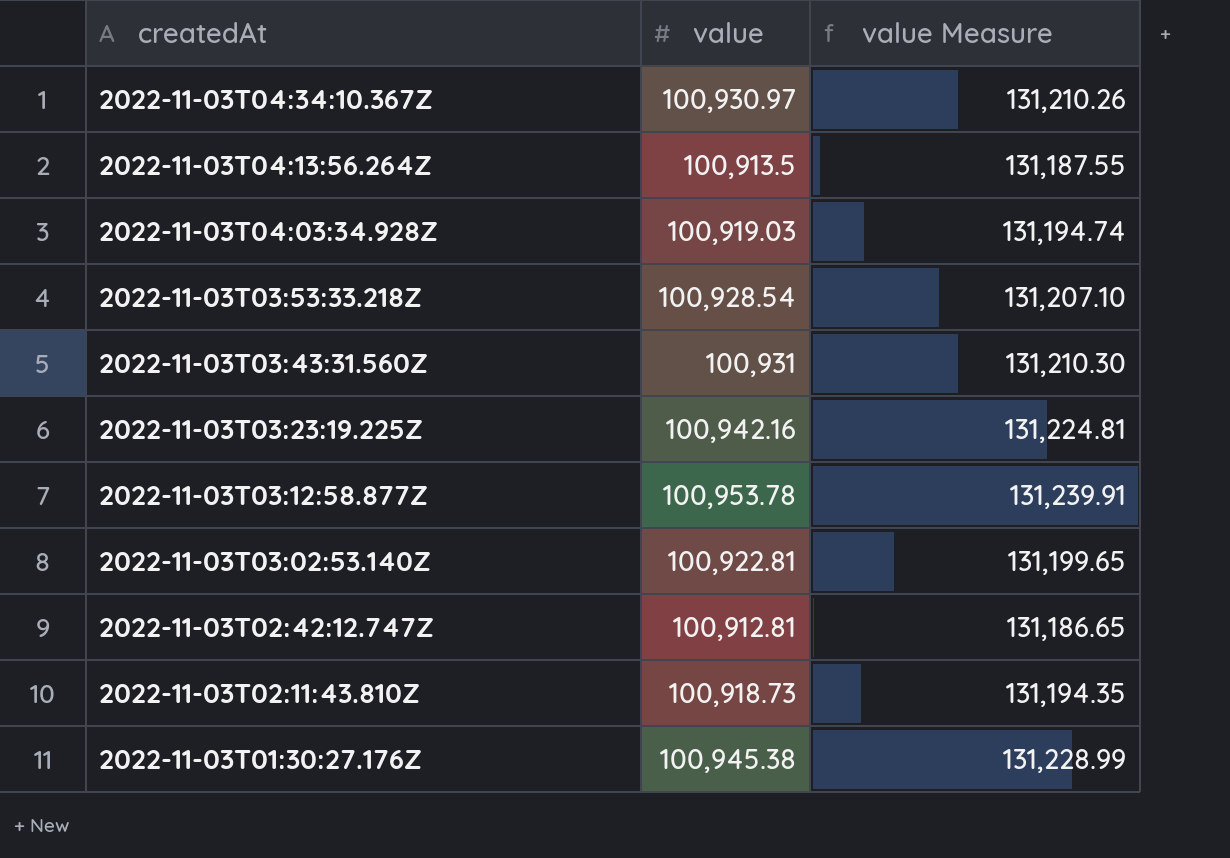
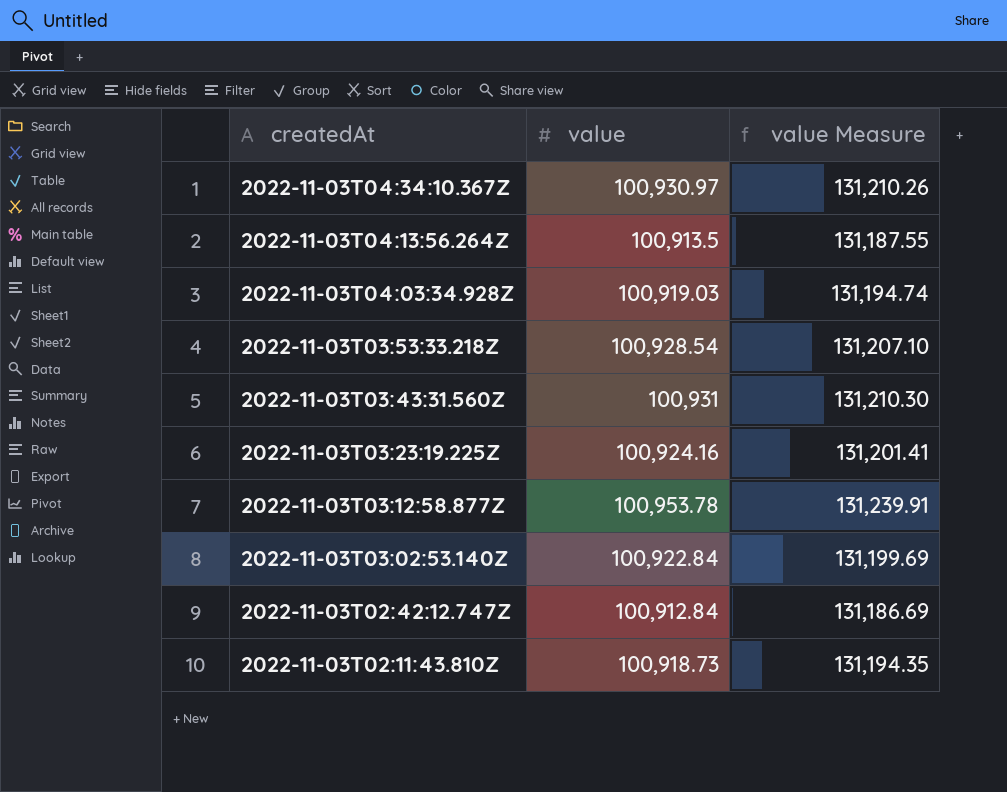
row 2022-11-03T01:30:27.176Z: 100,945.38 | 131,228.99 -> none
2022-11-03T03:23:19.225Z | value: 100,942.16 -> 100,924.16
2022-11-03T03:23:19.225Z | value Measure: 131,224.81 -> 131,201.41
2022-11-03T03:02:53.140Z | value: 100,922.81 -> 100,922.84
2022-11-03T03:02:53.140Z | value Measure: 131,199.65 -> 131,199.69
2022-11-03T02:42:12.747Z | value: 100,912.81 -> 100,912.84
2022-11-03T02:42:12.747Z | value Measure: 131,186.65 -> 131,186.69

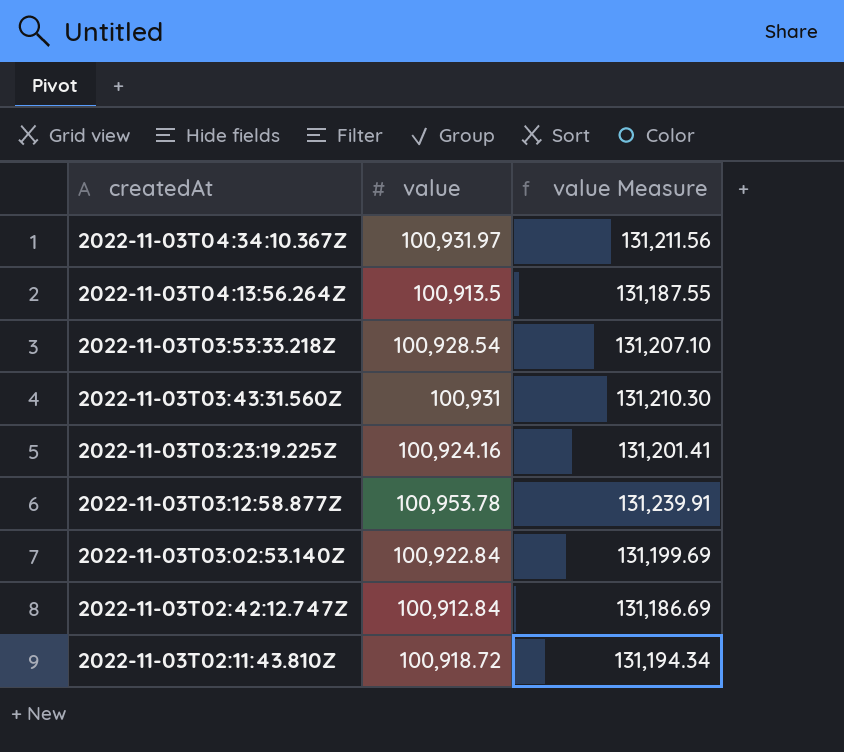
row 2022-11-03T04:03:34.928Z: 100,919.03 | 131,194.74 -> none
2022-11-03T04:34:10.367Z | value: 100,930.97 -> 100,931.97
2022-11-03T04:34:10.367Z | value Measure: 131,210.26 -> 131,211.56
2022-11-03T02:11:43.810Z | value: 100,918.73 -> 100,918.72
2022-11-03T02:11:43.810Z | value Measure: 131,194.35 -> 131,194.34

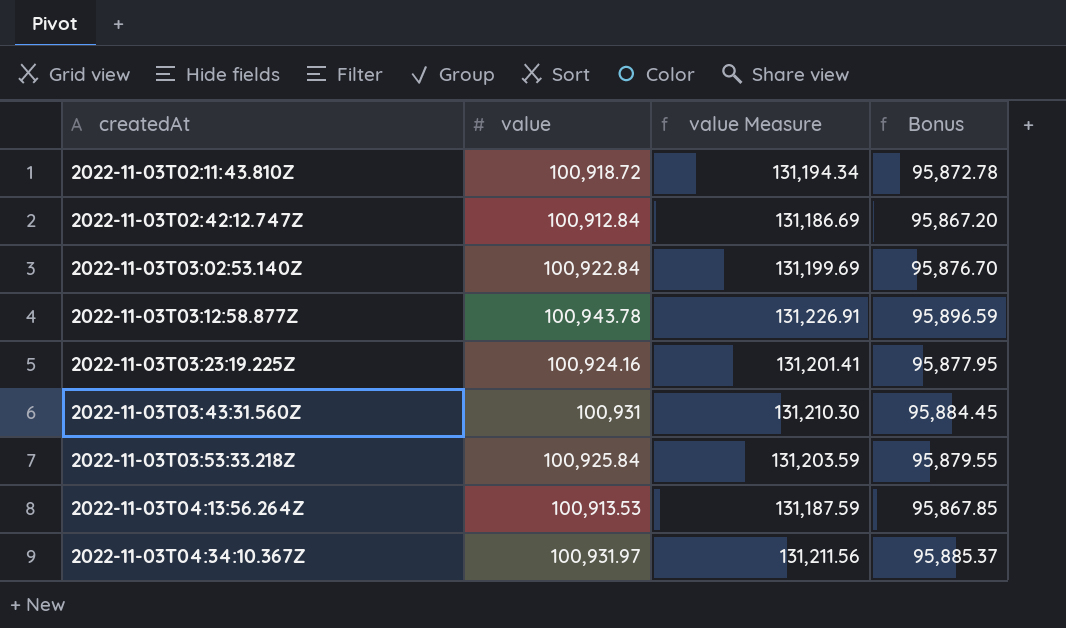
row order: createdAt descending -> createdAt ascending
column Bonus | formula: none -> [value] * 0.95
2022-11-03T03:12:58.877Z | value: 100,953.78 -> 100,943.78
2022-11-03T03:12:58.877Z | value Measure: 131,239.91 -> 131,226.91
2022-11-03T03:53:33.218Z | value: 100,928.54 -> 100,925.84
2022-11-03T03:53:33.218Z | value Measure: 131,207.10 -> 131,203.59
2022-11-03T04:13:56.264Z | value: 100,913.5 -> 100,913.53
2022-11-03T04:13:56.264Z | value Measure: 131,187.55 -> 131,187.59

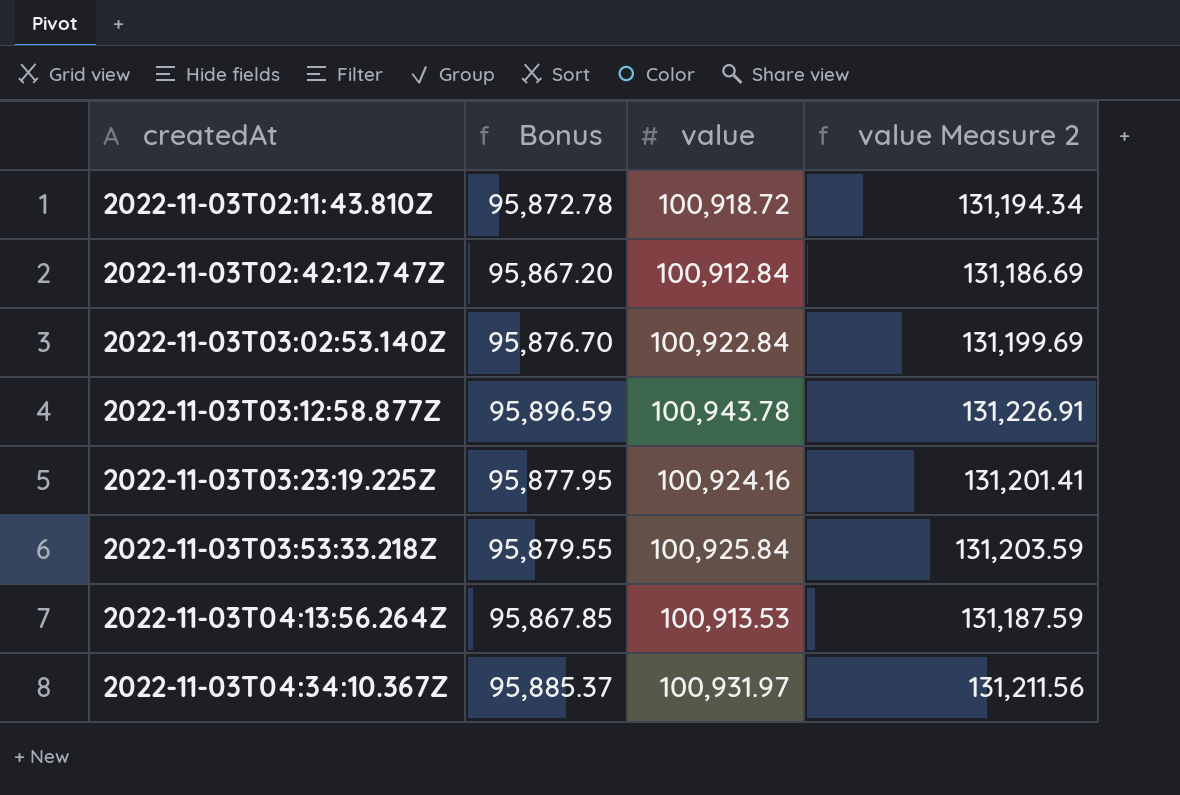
column Bonus | position: 4 -> 2
column name: value Measure -> value Measure 2
row 2022-11-03T03:43:31.560Z: 100,931 | 131,210.30 | 95,884.45 -> none

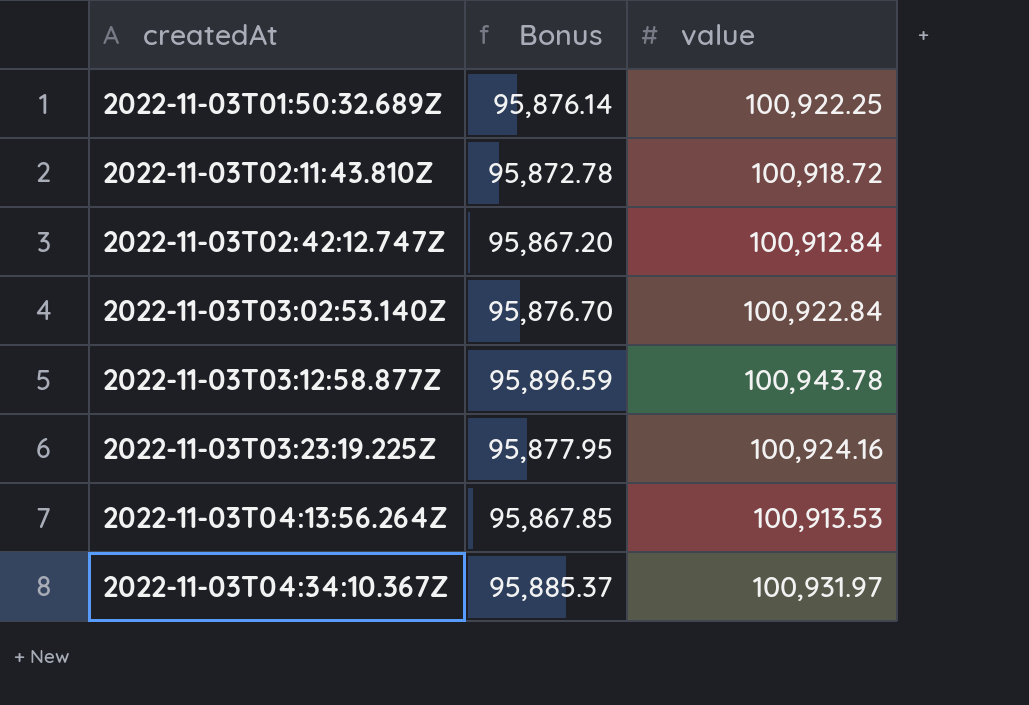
column value Measure 2 | formula: [value] * 1.3 -> none
row 2022-11-03T03:53:33.218Z: 95,879.55 | 100,925.84 | 131,203.59 -> none
row 2022-11-03T01:50:32.689Z: none -> 95,876.14 | 100,922.25

